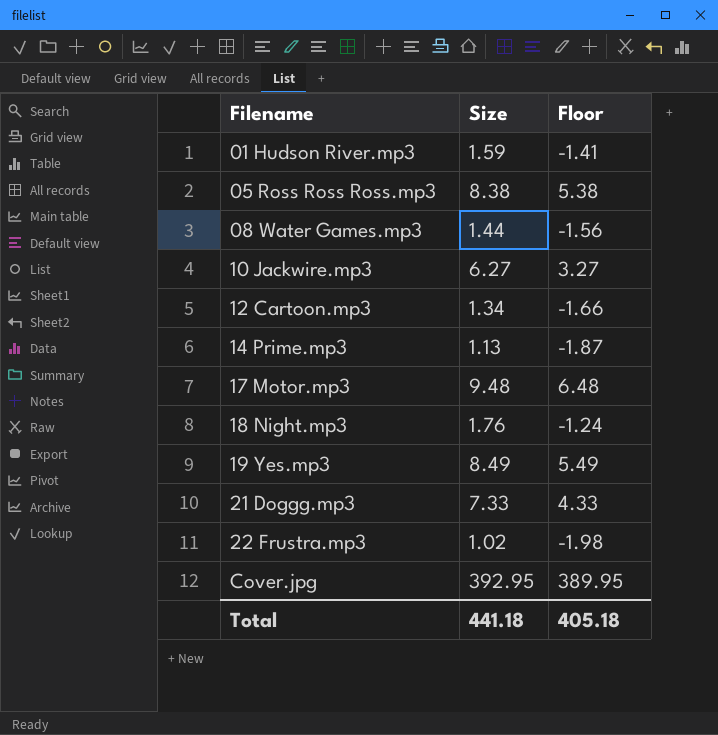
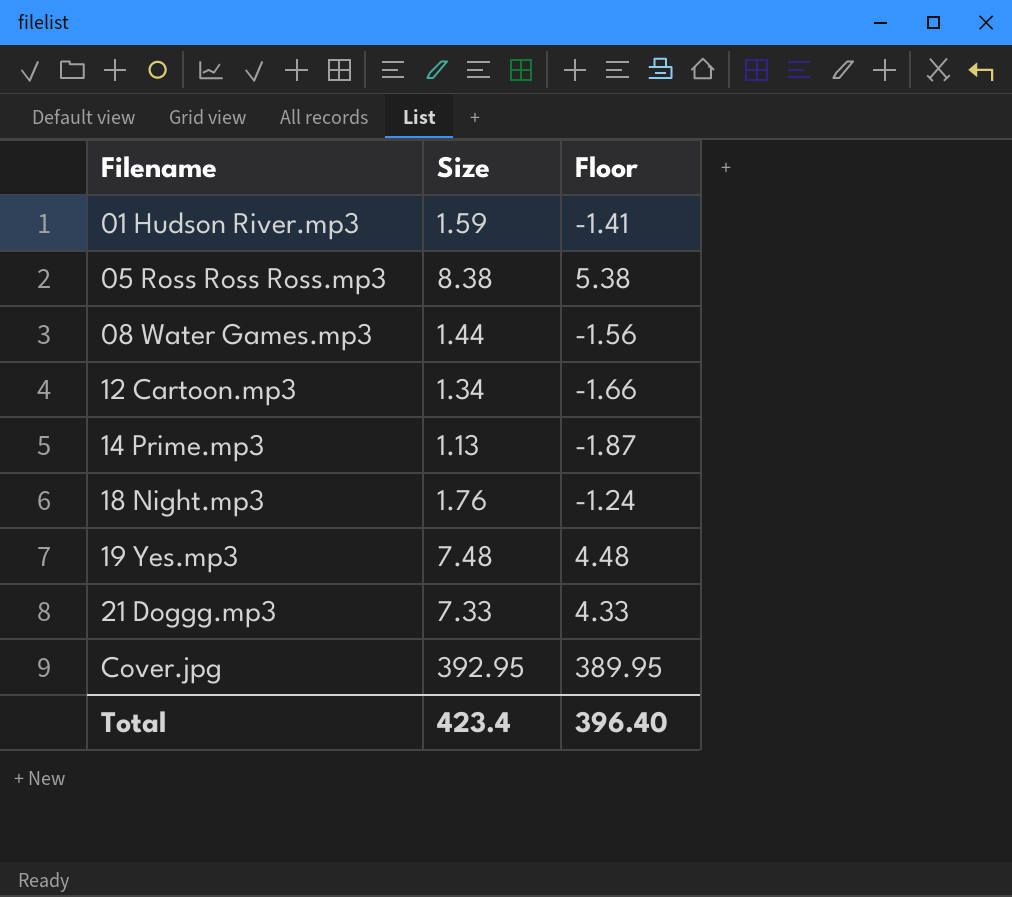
row 10 Jackwire.mp3: 6.27 | 3.27 -> none
row 17 Motor.mp3: 9.48 | 6.48 -> none
row 22 Frustra.mp3: 1.02 | -1.98 -> none
19 Yes.mp3 | Size: 8.49 -> 7.48
19 Yes.mp3 | Floor: 5.49 -> 4.48
Total | Size: 441.18 -> 423.4
Total | Floor: 405.18 -> 396.40

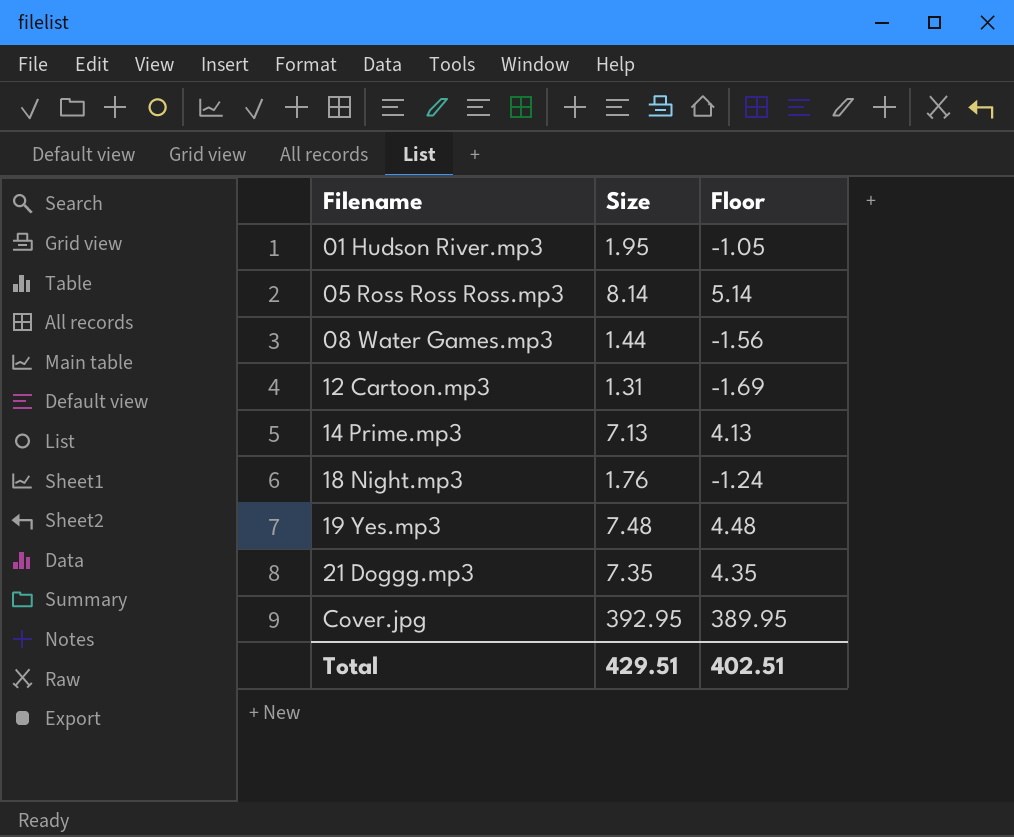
01 Hudson River.mp3 | Size: 1.59 -> 1.95
01 Hudson River.mp3 | Floor: -1.41 -> -1.05
05 Ross Ross Ross.mp3 | Size: 8.38 -> 8.14
05 Ross Ross Ross.mp3 | Floor: 5.38 -> 5.14
12 Cartoon.mp3 | Size: 1.34 -> 1.31
12 Cartoon.mp3 | Floor: -1.66 -> -1.69
14 Prime.mp3 | Size: 1.13 -> 7.13
14 Prime.mp3 | Floor: -1.87 -> 4.13
21 Doggg.mp3 | Size: 7.33 -> 7.35
21 Doggg.mp3 | Floor: 4.33 -> 4.35
Total | Size: 423.4 -> 429.51
Total | Floor: 396.40 -> 402.51

